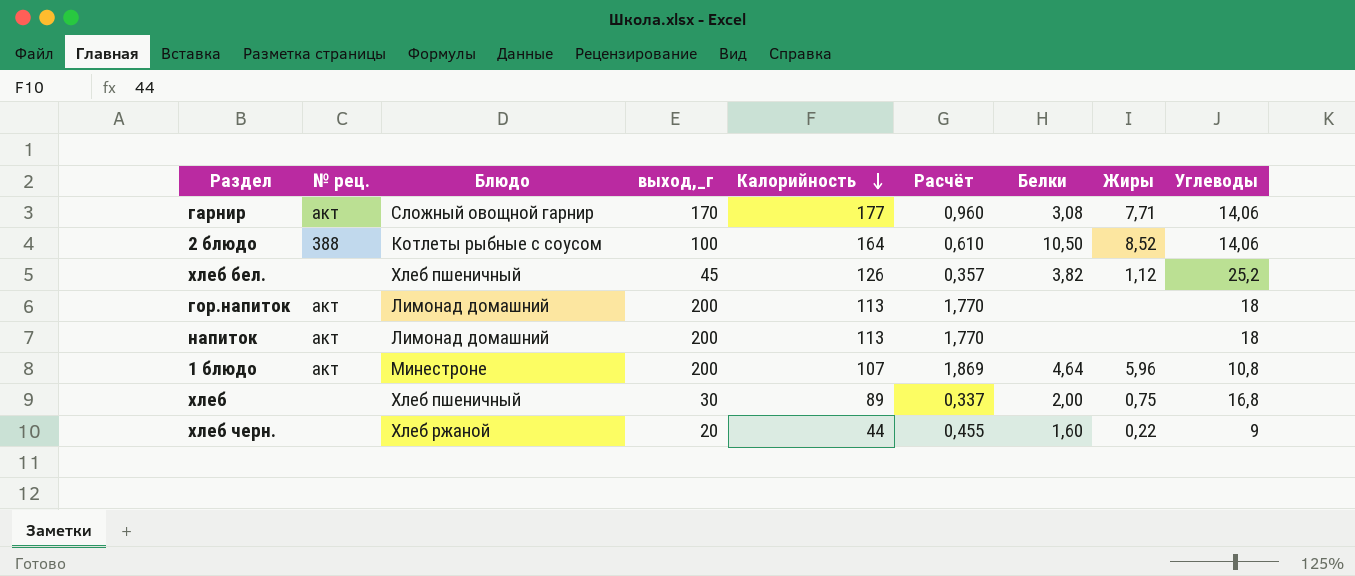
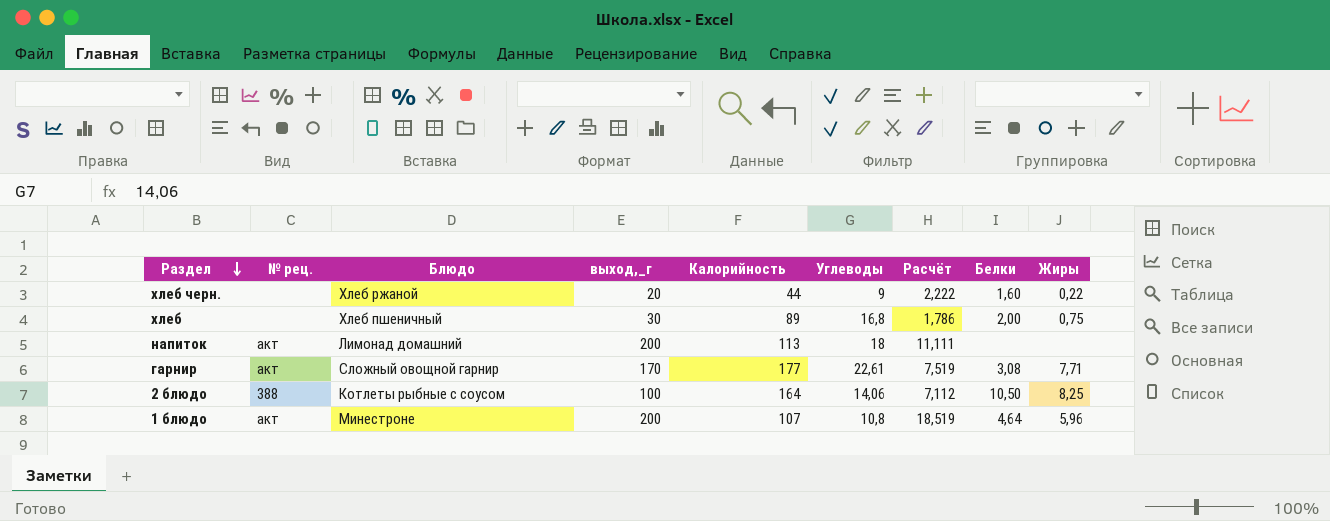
row order: Калорийность descending -> Раздел descending
column Углеводы | position: 9 -> 6
column Расчёт | formula: [выход,_г] / [Калорийность] -> [выход,_г] / [Углеводы]
row хлеб бел.: none | Хлеб пшеничный | 45 | 126 | 0,357 | 3,82 | 1,12 | 25,2 -> none
row гор.напиток: акт | Лимонад домашний | 200 | 113 | 1,770 | none | none | 18 -> none
гарнир | Углеводы: 14,06 -> 22,61
2 блюдо | Жиры: 8,52 -> 8,25

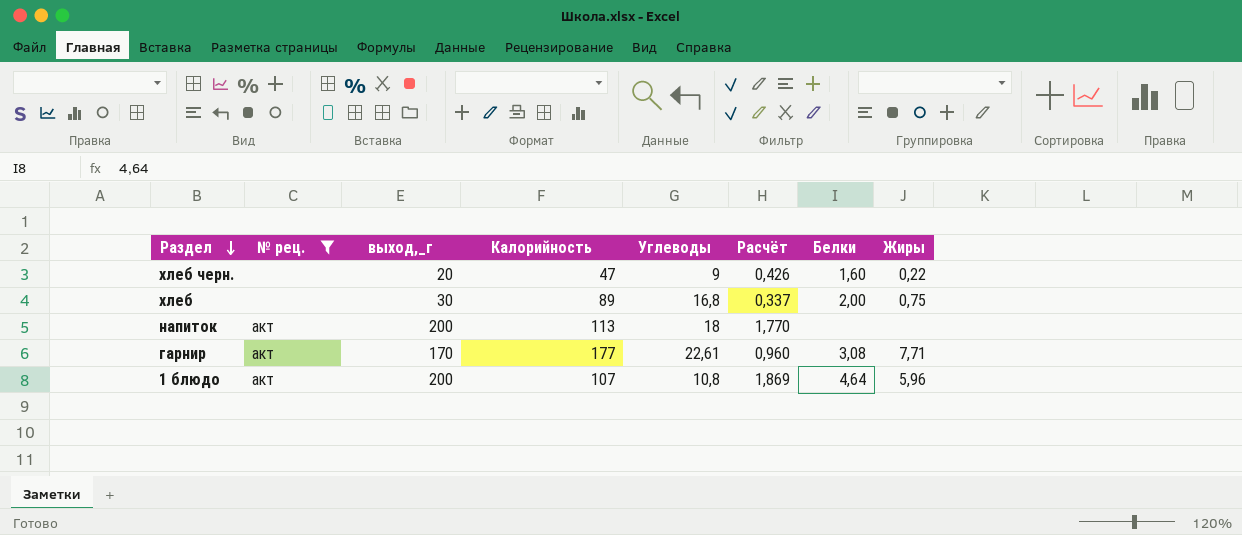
filter: none -> № рец. != 388
column Блюдо | position: 3 -> none
column Расчёт | formula: [выход,_г] / [Углеводы] -> [выход,_г] / [Калорийность]
хлеб черн. | Калорийность: 44 -> 47

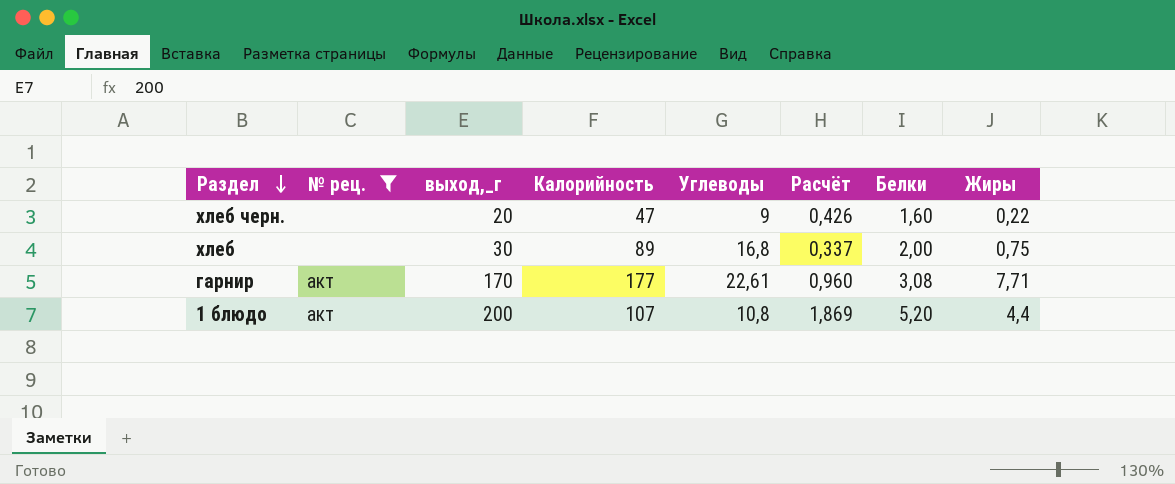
row напиток: акт | 200 | 113 | 18 | 1,770 | none | none -> none
1 блюдо | Белки: 4,64 -> 5,20
1 блюдо | Жиры: 5,96 -> 4,4

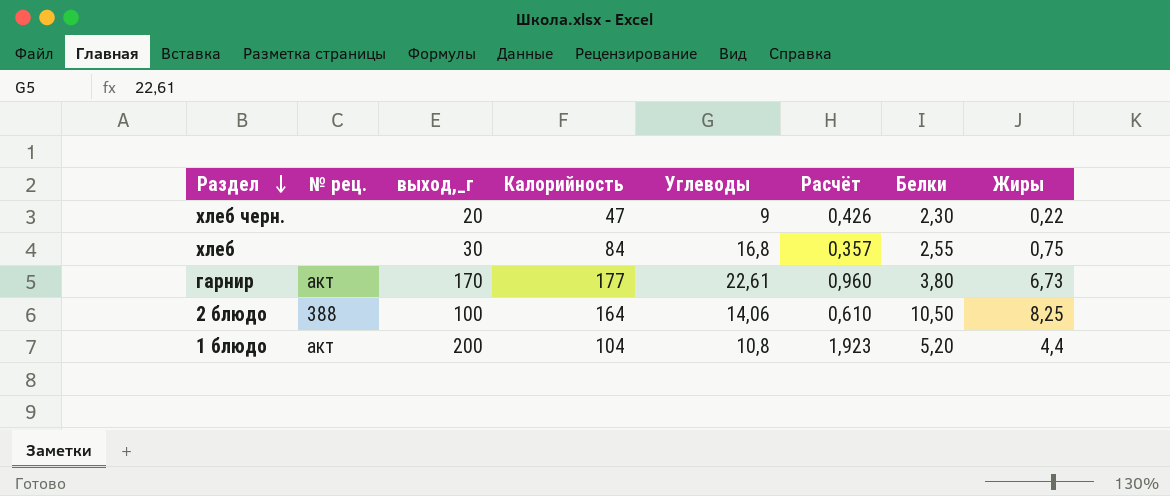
filter: № рец. != 388 -> none
хлеб черн. | Белки: 1,60 -> 2,30
хлеб | Калорийность: 89 -> 84
хлеб | Расчёт: 0,337 -> 0,357
хлеб | Белки: 2,00 -> 2,55
гарнир | Белки: 3,08 -> 3,80
гарнир | Жиры: 7,71 -> 6,73
1 блюдо | Калорийность: 107 -> 104
1 блюдо | Расчёт: 1,869 -> 1,923

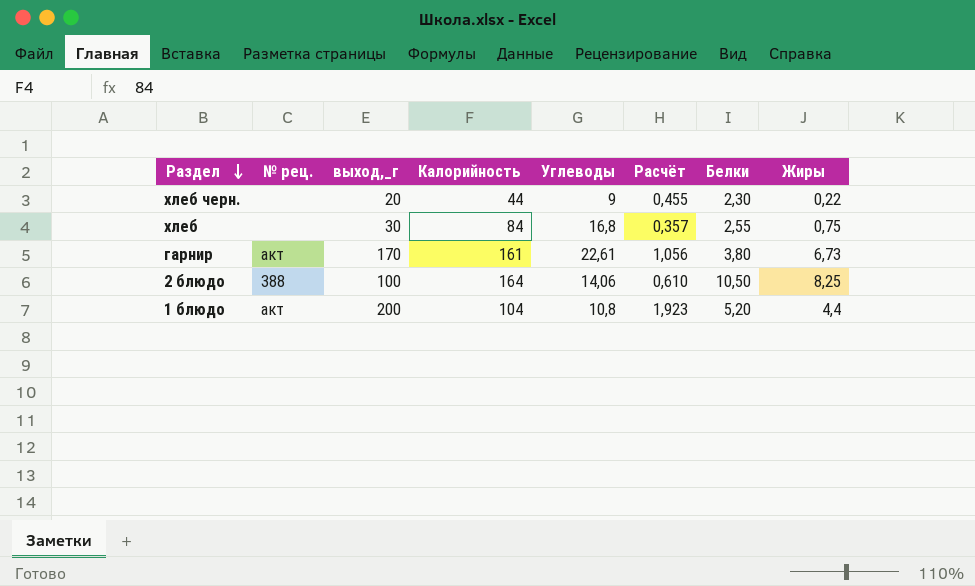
хлеб черн. | Калорийность: 47 -> 44
хлеб черн. | Расчёт: 0,426 -> 0,455
гарнир | Калорийность: 177 -> 161
гарнир | Расчёт: 0,960 -> 1,056

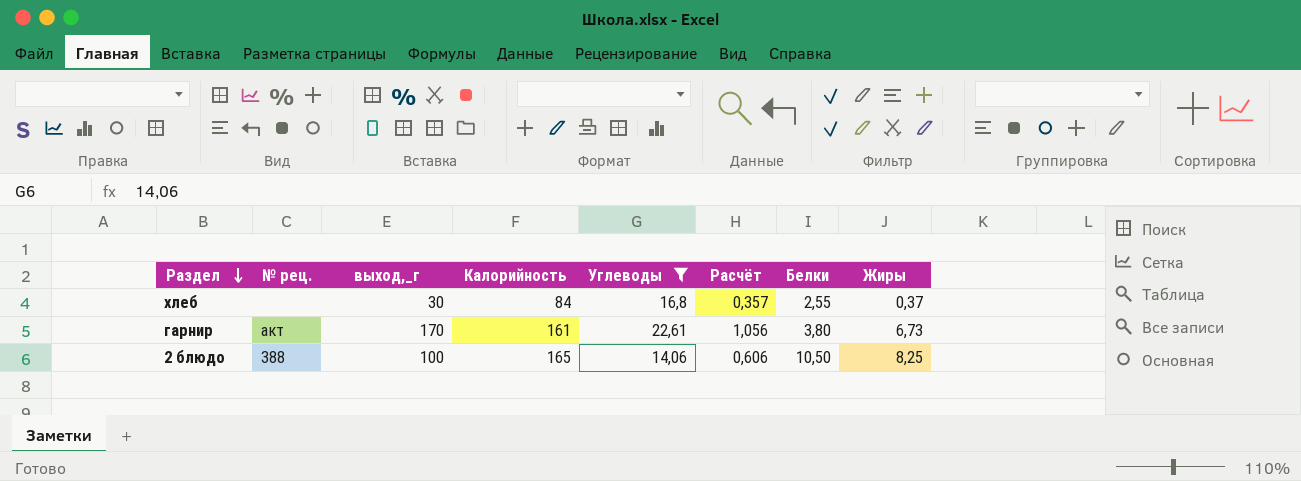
filter: none -> Углеводы >= 14,06
хлеб | Жиры: 0,75 -> 0,37
2 блюдо | Калорийность: 164 -> 165
2 блюдо | Расчёт: 0,610 -> 0,606

